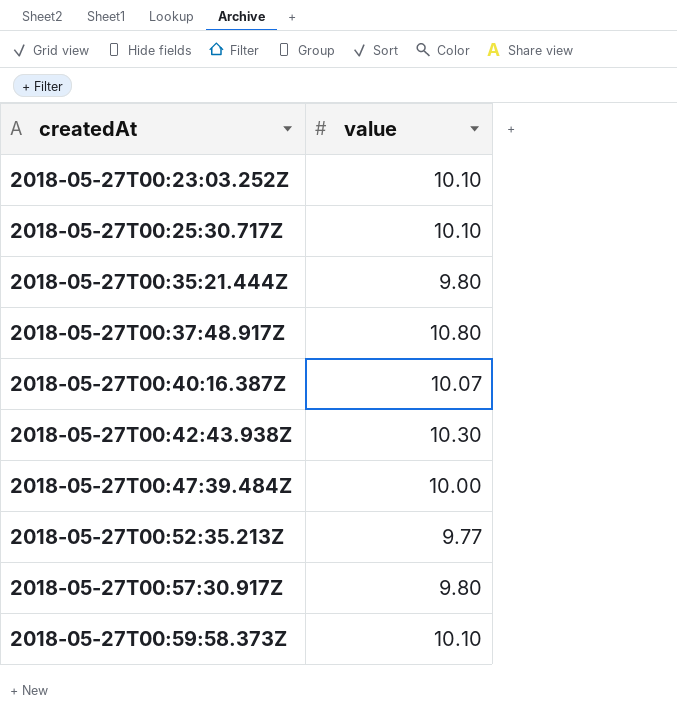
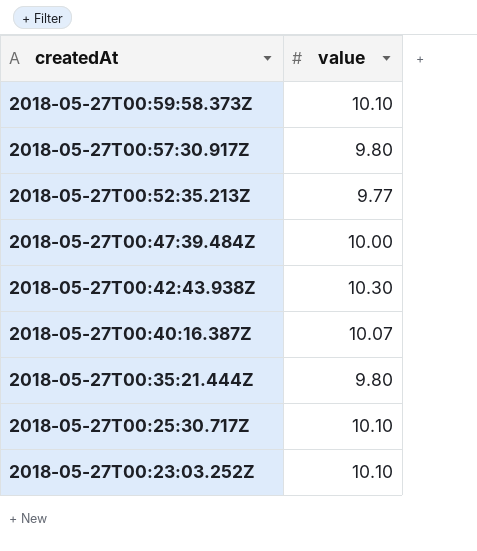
row order: createdAt ascending -> createdAt descending
row 2018-05-27T00:37:48.917Z: 10.80 -> none

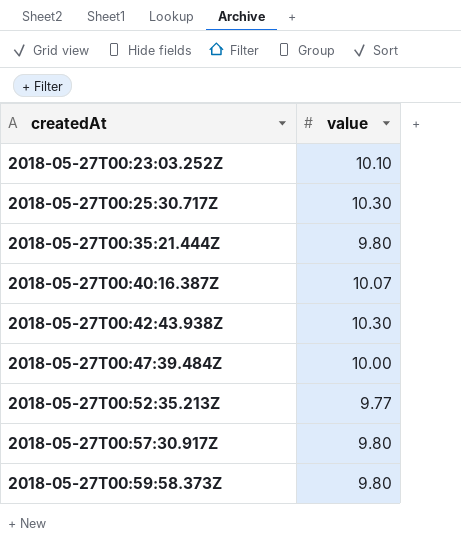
row order: createdAt descending -> createdAt ascending
2018-05-27T00:25:30.717Z | value: 10.10 -> 10.30
2018-05-27T00:59:58.373Z | value: 10.10 -> 9.80

